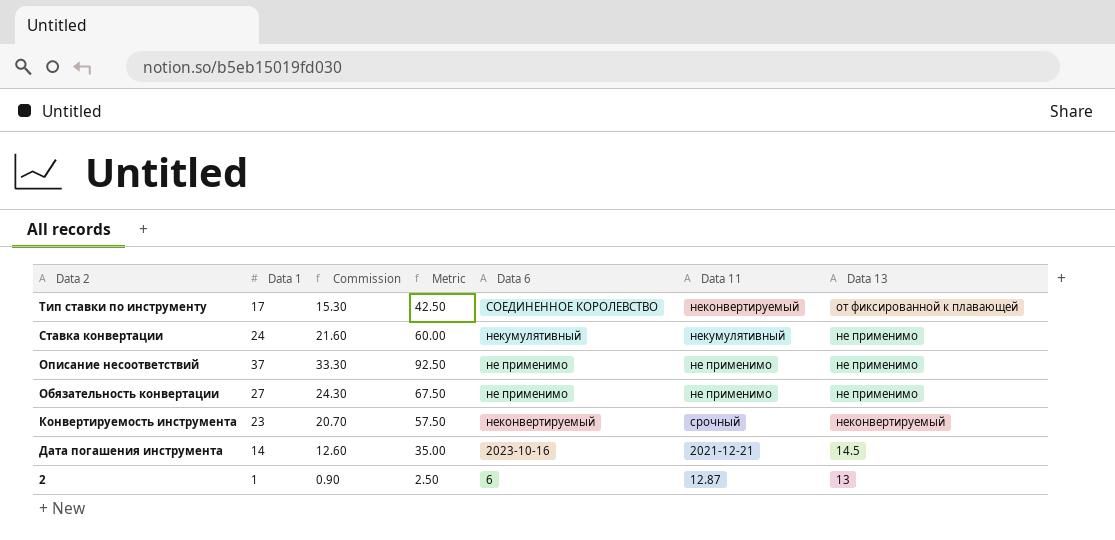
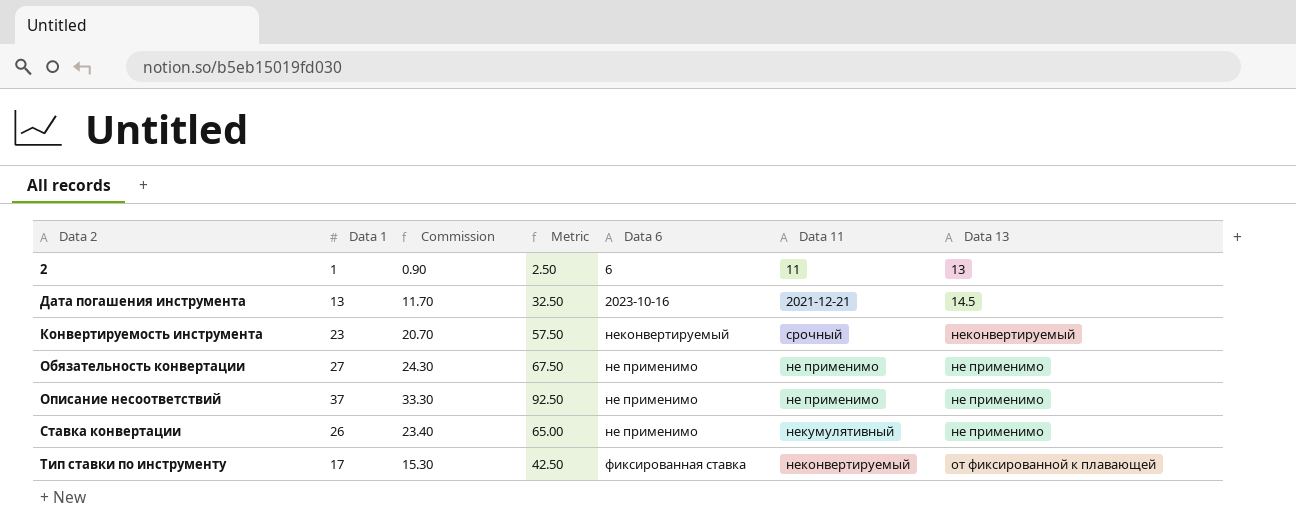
row order: Data 2 descending -> Data 2 ascending
2 | Data 11: 12.87 -> 11
Дата погашения инструмента | Data 1: 14 -> 13
Дата погашения инструмента | Commission: 12.60 -> 11.70
Дата погашения инструмента | Metric: 35.00 -> 32.50
Ставка конвертации | Data 1: 24 -> 26
Ставка конвертации | Commission: 21.60 -> 23.40
Ставка конвертации | Metric: 60.00 -> 65.00
Ставка конвертации | Data 6: некумулятивный -> не применимо
Тип ставки по инструменту | Data 6: СОЕДИНЕННОЕ КОРОЛЕВСТВО -> фиксированная ставка

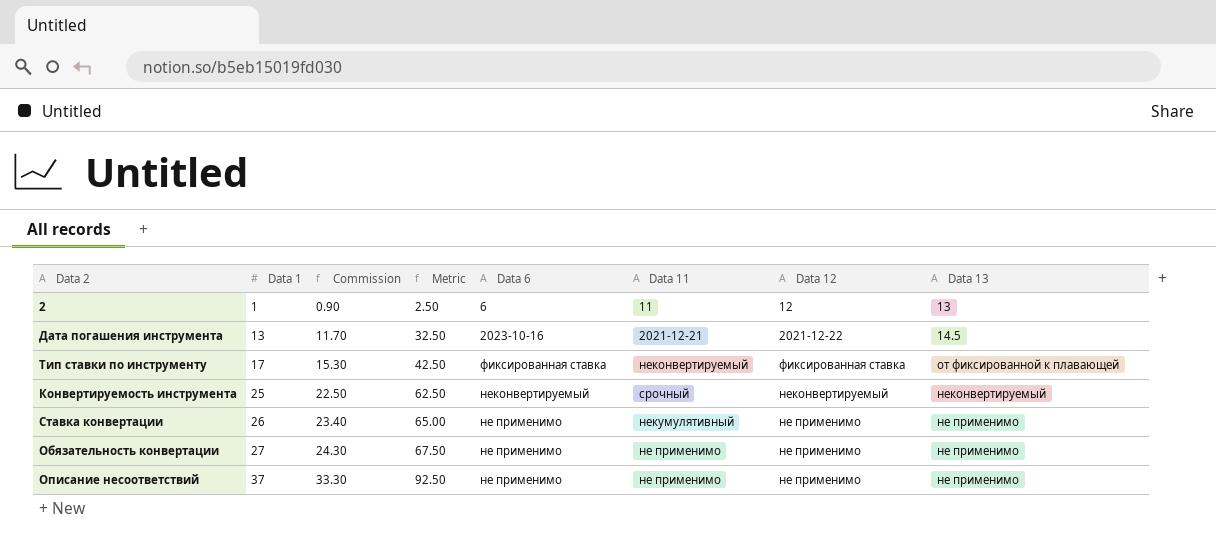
row order: Data 2 ascending -> Data 1 ascending
column Data 12 | position: none -> 7
Конвертируемость инструмента | Data 1: 23 -> 25
Конвертируемость инструмента | Commission: 20.70 -> 22.50
Конвертируемость инструмента | Metric: 57.50 -> 62.50

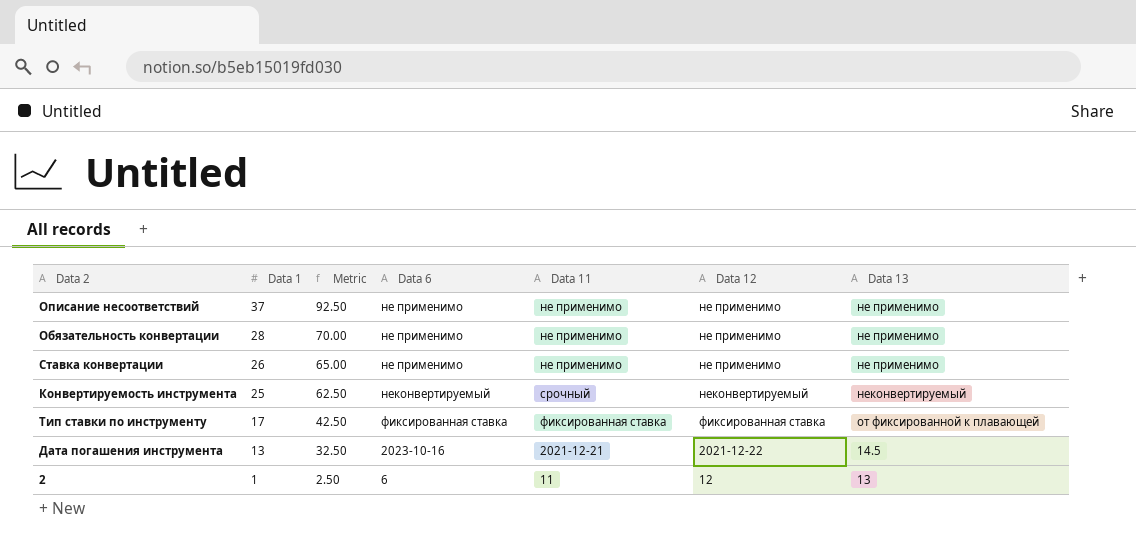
row order: Data 1 ascending -> Data 1 descending
column Commission | formula: [Data 1] * 0.9 -> none
Обязательность конвертации | Data 1: 27 -> 28
Обязательность конвертации | Metric: 67.50 -> 70.00
Ставка конвертации | Data 11: некумулятивный -> не применимо
Тип ставки по инструменту | Data 11: неконвертируемый -> фиксированная ставка

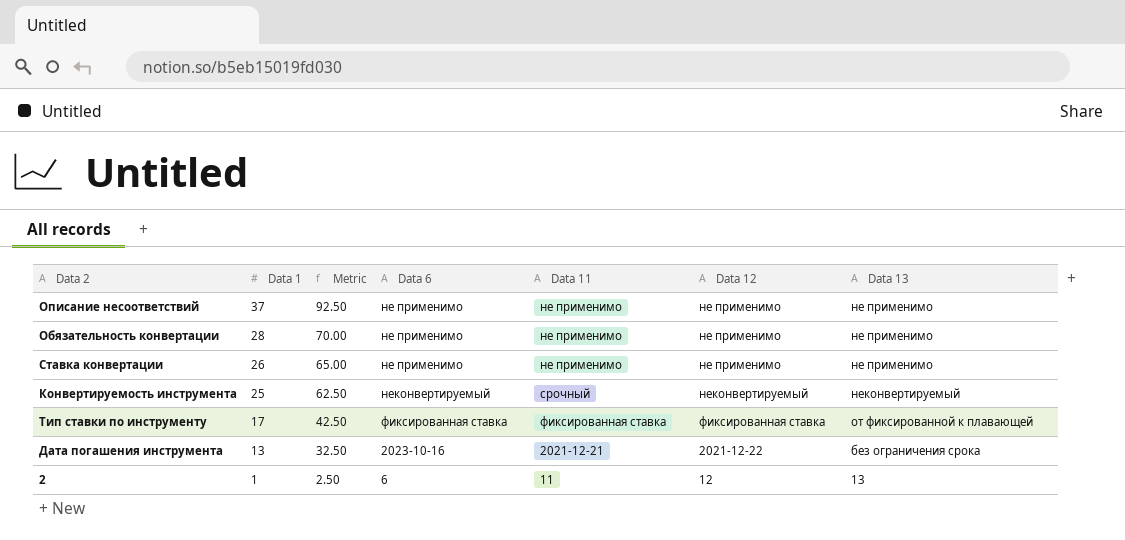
Дата погашения инструмента | Data 13: 14.5 -> без ограничения срока

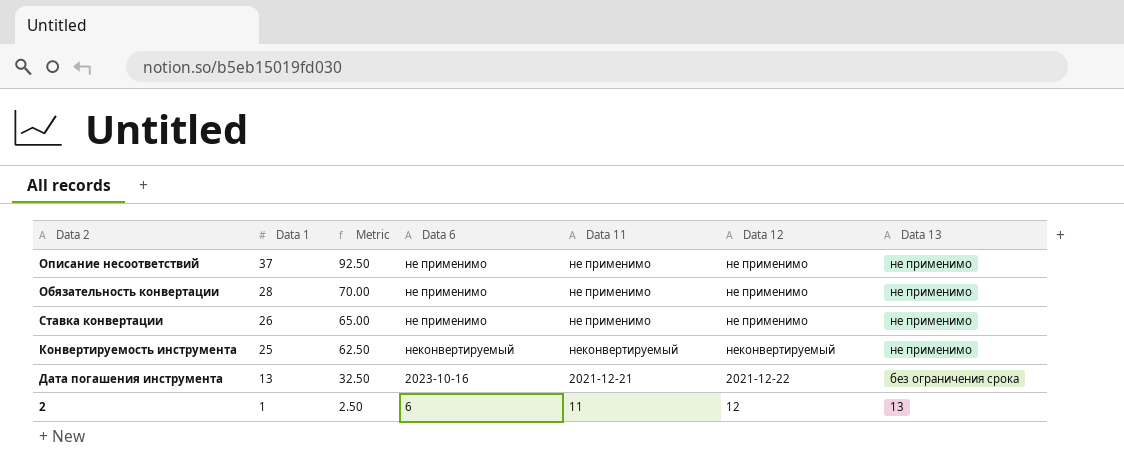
row Тип ставки по инструменту: 17 | 42.50 | фиксированная ставка | фиксированная ставка | фиксированная ставка | от фиксированной к плавающей -> none
Конвертируемость инструмента | Data 11: срочный -> неконвертируемый
Конвертируемость инструмента | Data 13: неконвертируемый -> не применимо

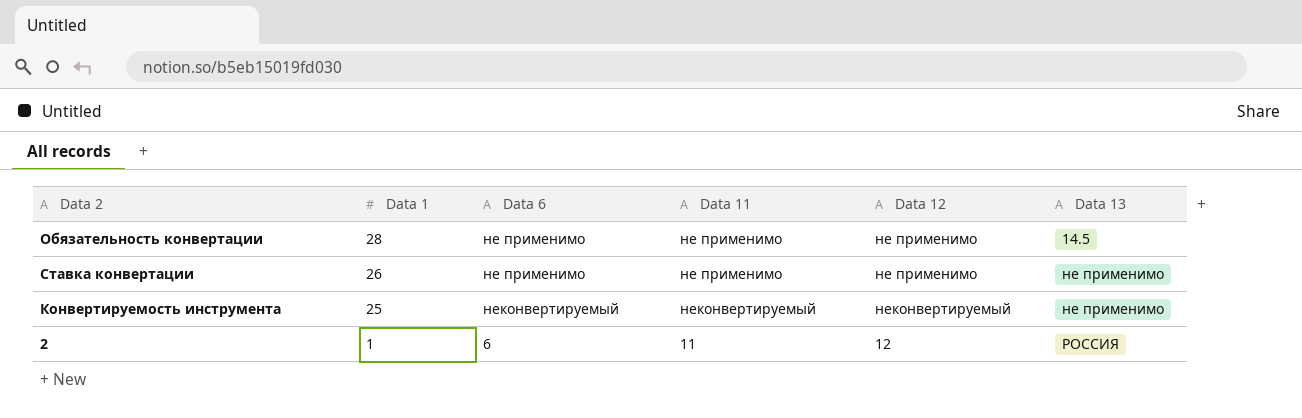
column Metric | formula: [Data 1] * 2.5 -> none
row Описание несоответствий: 37 | 92.50 | не применимо | не применимо | не применимо | не применимо -> none
row Дата погашения инструмента: 13 | 32.50 | 2023-10-16 | 2021-12-21 | 2021-12-22 | без ограничения срока -> none
Обязательность конвертации | Data 13: не применимо -> 14.5
2 | Data 13: 13 -> РОССИЯ

